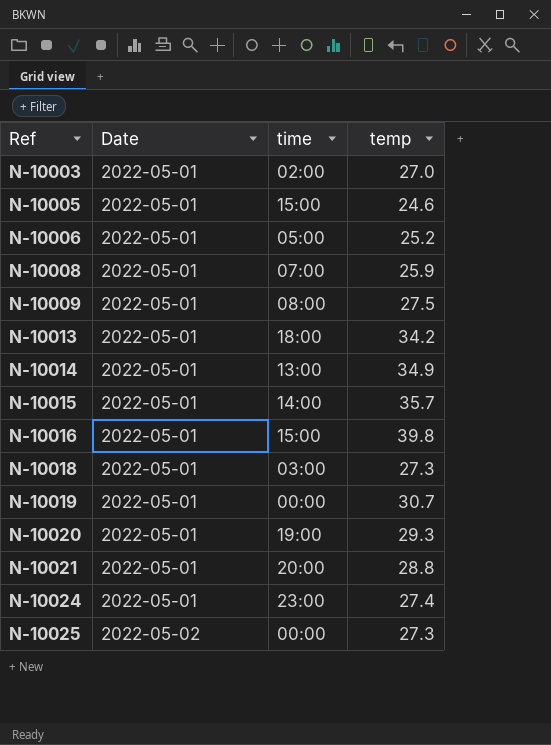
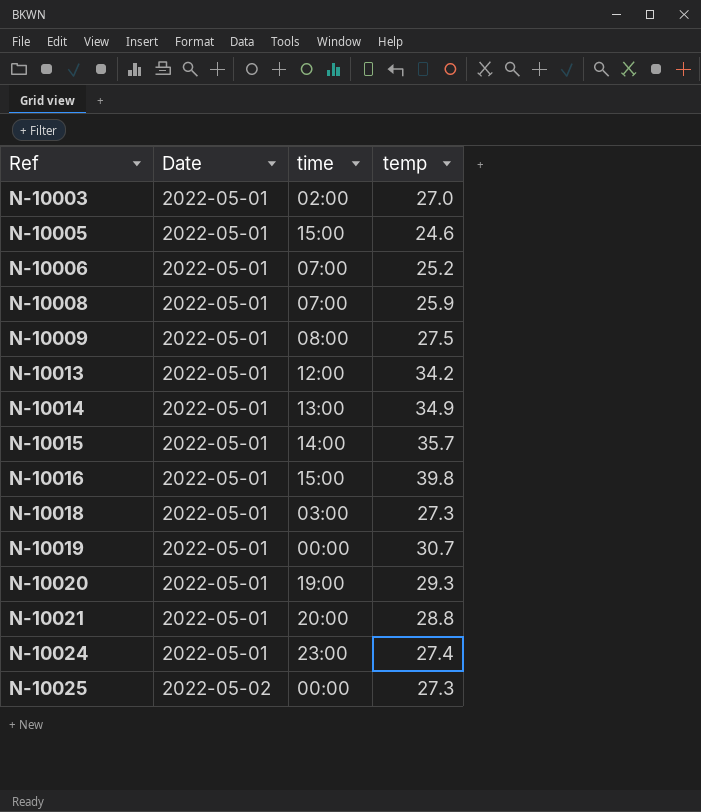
N-10006 | time: 05:00 -> 07:00
N-10013 | time: 18:00 -> 12:00

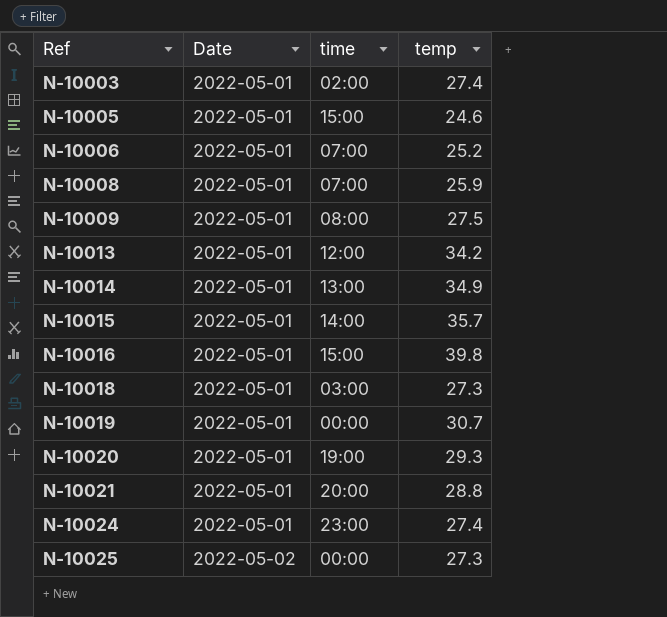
N-10003 | temp: 27.0 -> 27.4

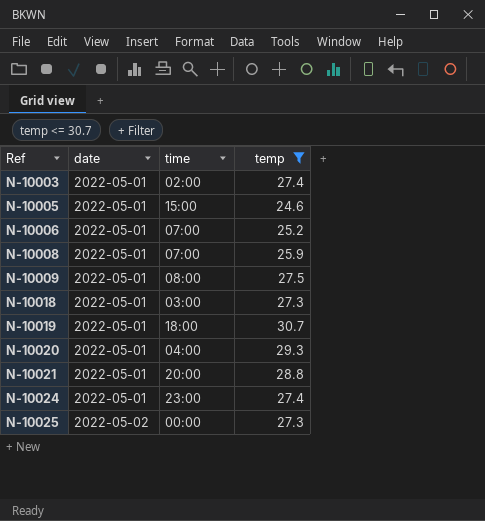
filter: none -> temp <= 30.7
column name: Date -> date
N-10019 | time: 00:00 -> 18:00
N-10020 | time: 19:00 -> 04:00

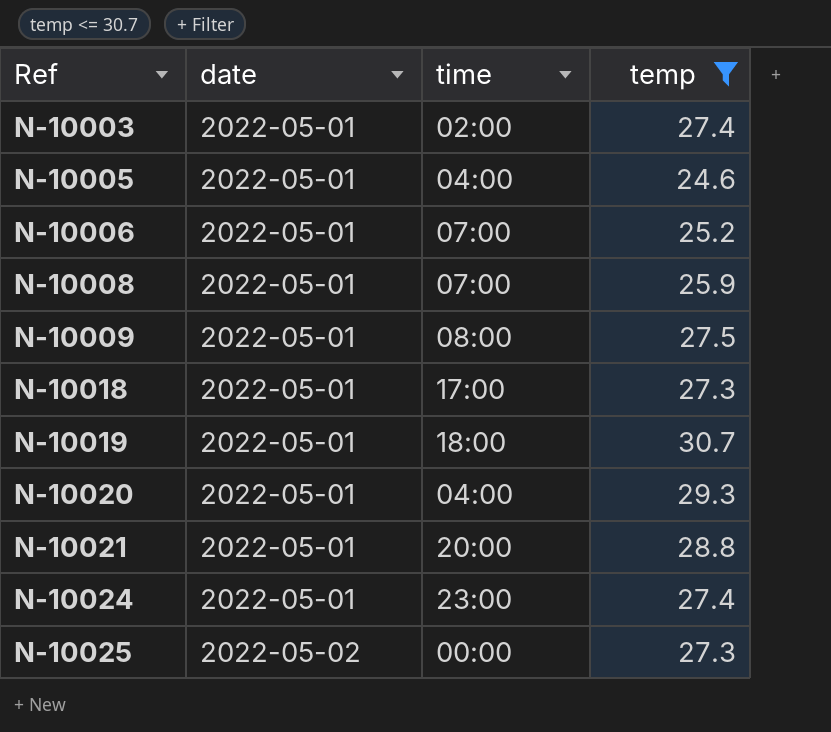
N-10005 | time: 15:00 -> 04:00
N-10018 | time: 03:00 -> 17:00

